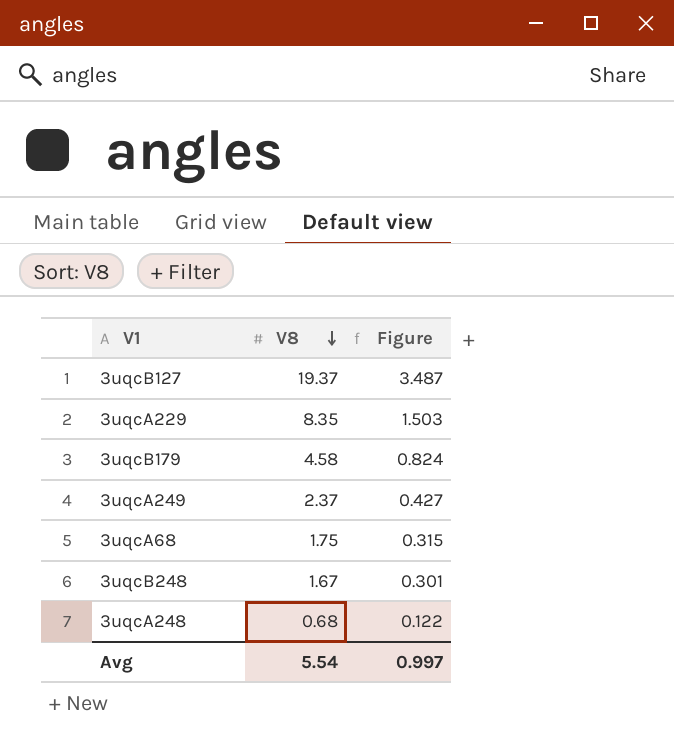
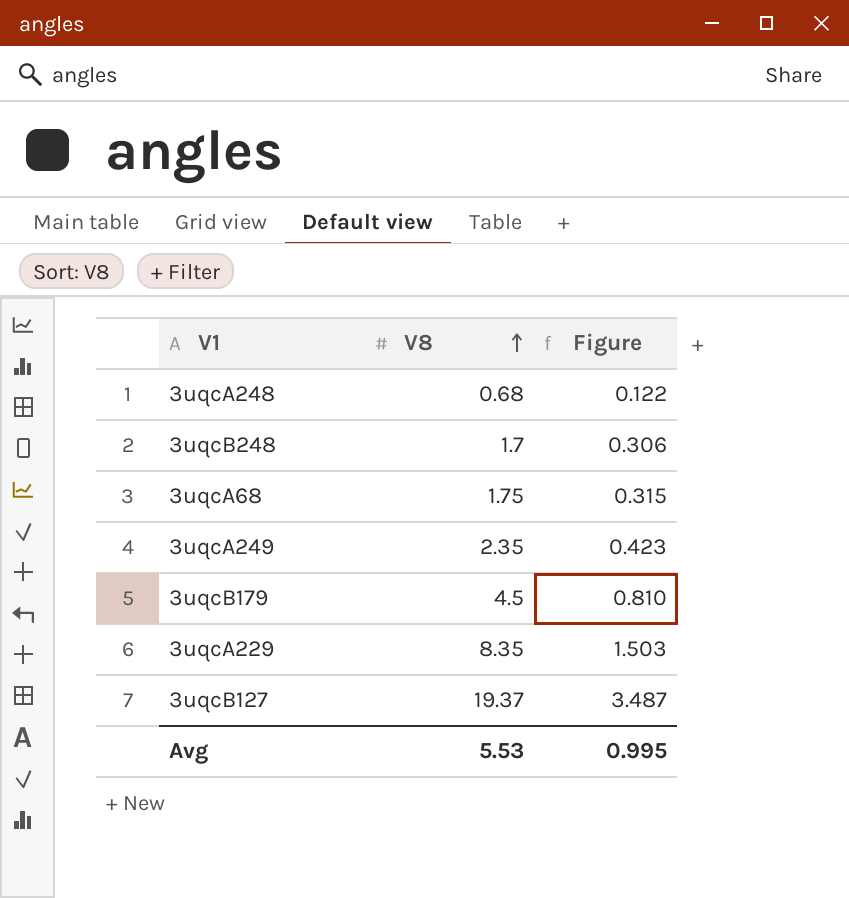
row order: V8 descending -> V8 ascending
3uqcB248 | V8: 1.67 -> 1.7
3uqcB248 | Figure: 0.301 -> 0.306
3uqcA249 | V8: 2.37 -> 2.35
3uqcA249 | Figure: 0.427 -> 0.423
3uqcB179 | V8: 4.58 -> 4.5
3uqcB179 | Figure: 0.824 -> 0.810
Avg | V8: 5.54 -> 5.53
Avg | Figure: 0.997 -> 0.995

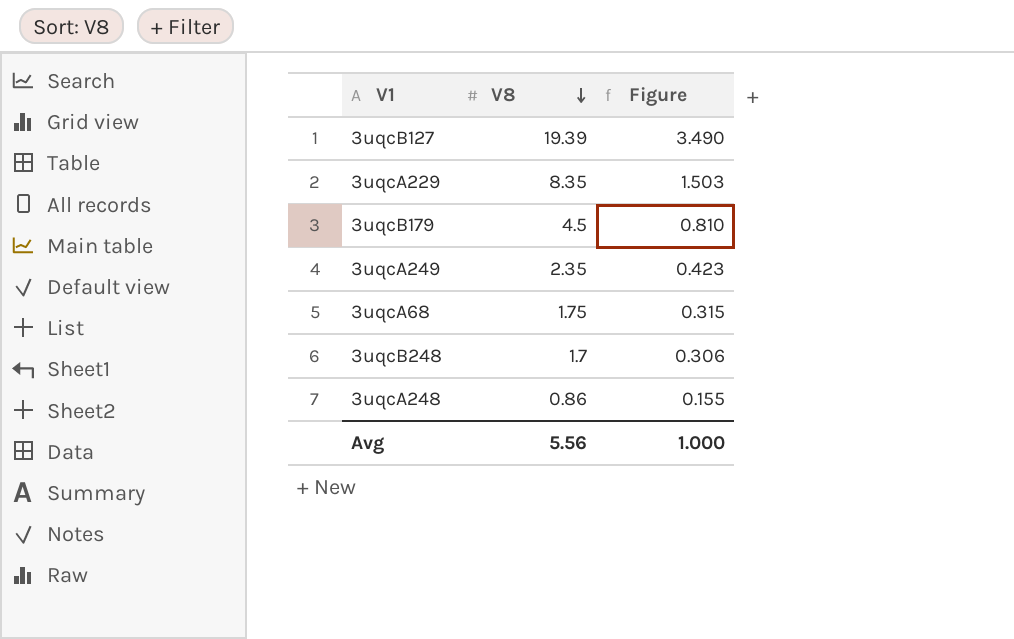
row order: V8 ascending -> V8 descending
3uqcB127 | V8: 19.37 -> 19.39
3uqcB127 | Figure: 3.487 -> 3.490
3uqcA248 | V8: 0.68 -> 0.86
3uqcA248 | Figure: 0.122 -> 0.155
Avg | V8: 5.53 -> 5.56
Avg | Figure: 0.995 -> 1.000

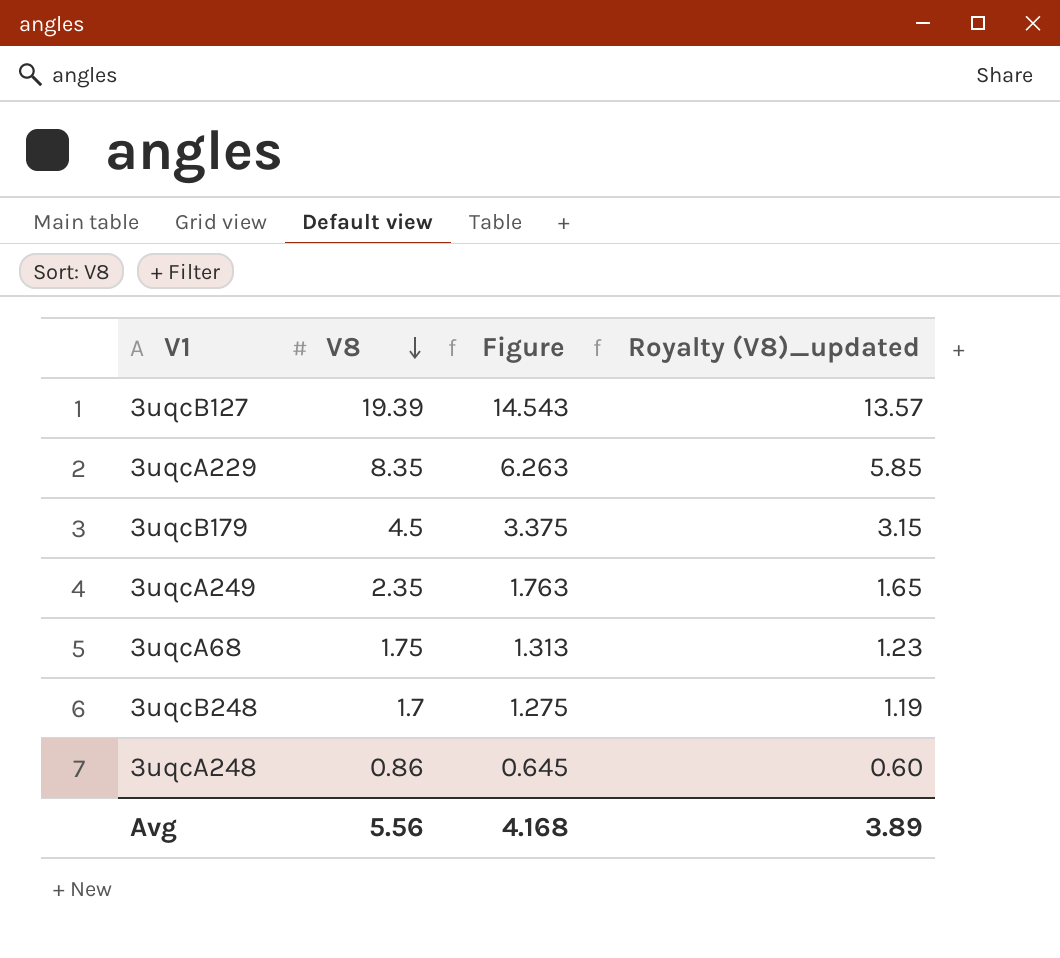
column Figure | formula: [V8] * 0.18 -> [V8] * 0.75
column Royalty (V8)_updated | formula: none -> [V8] * 0.7
Avg | Figure: 1.000 -> 4.168

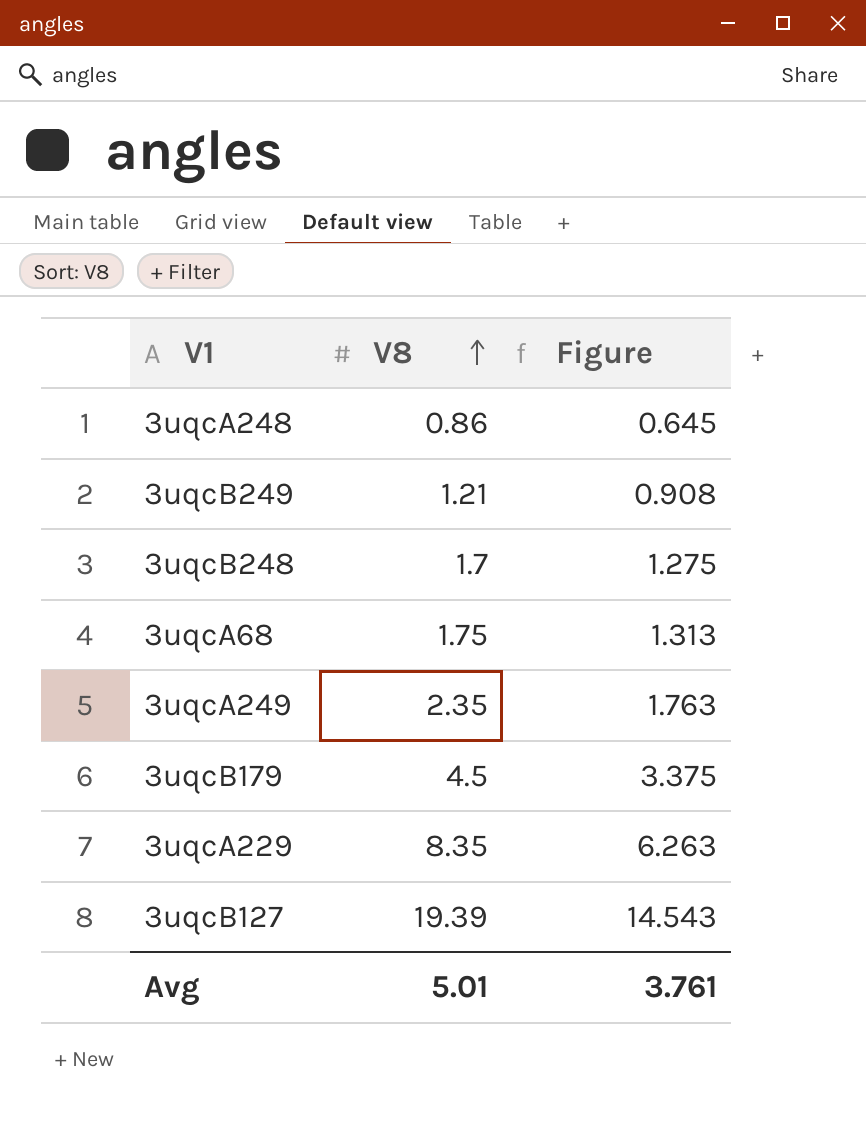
row order: V8 descending -> V8 ascending
column Royalty (V8)_updated | formula: [V8] * 0.7 -> none
row 3uqcB249: none -> 1.21 | 0.908
Avg | V8: 5.56 -> 5.01
Avg | Figure: 4.168 -> 3.761

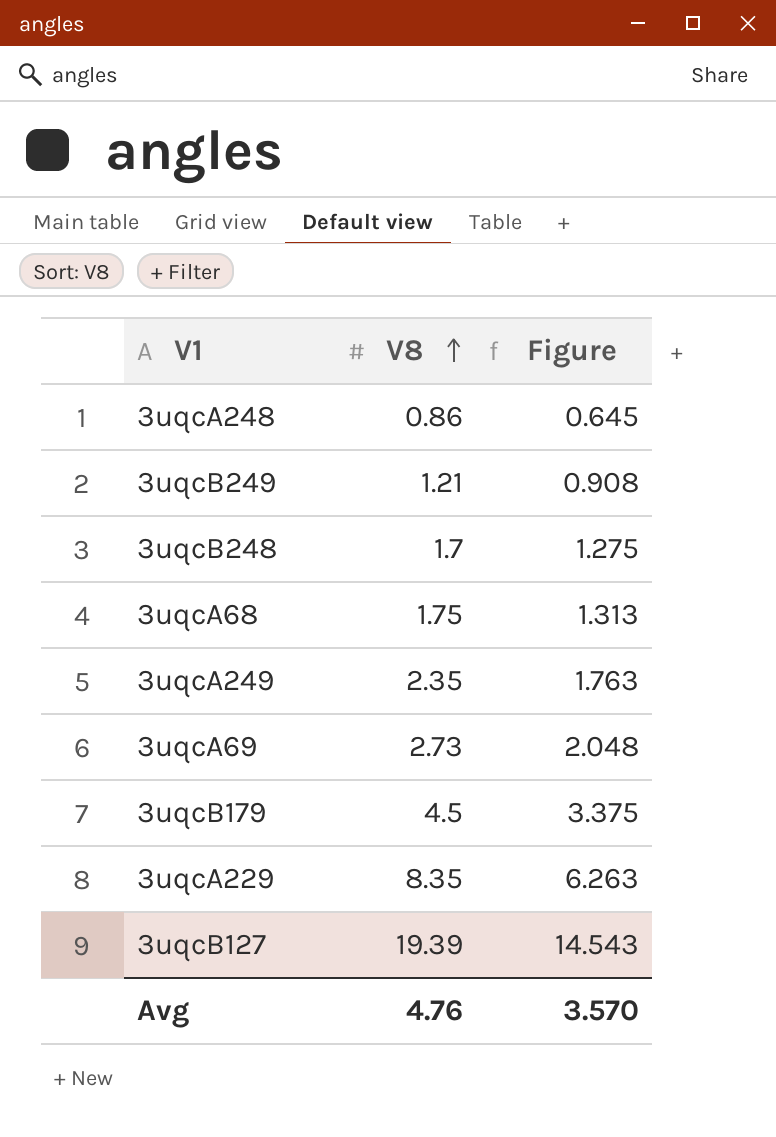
row 3uqcA69: none -> 2.73 | 2.048
Avg | V8: 5.01 -> 4.76
Avg | Figure: 3.761 -> 3.570

